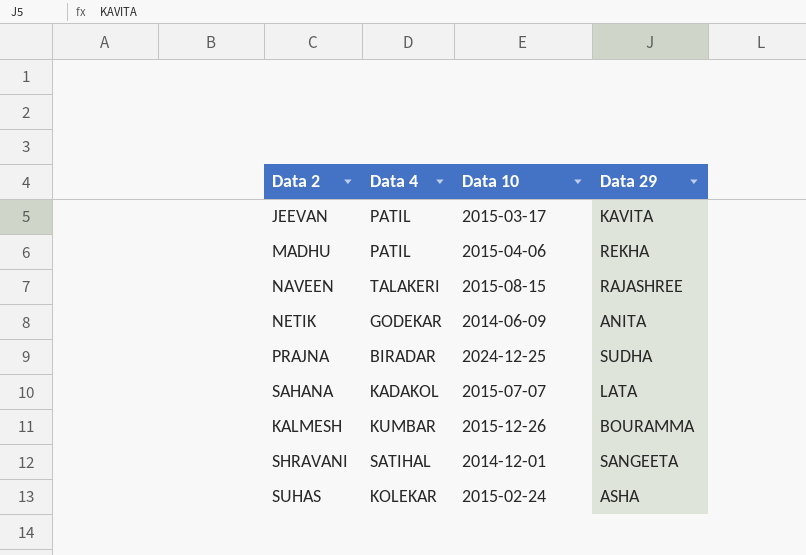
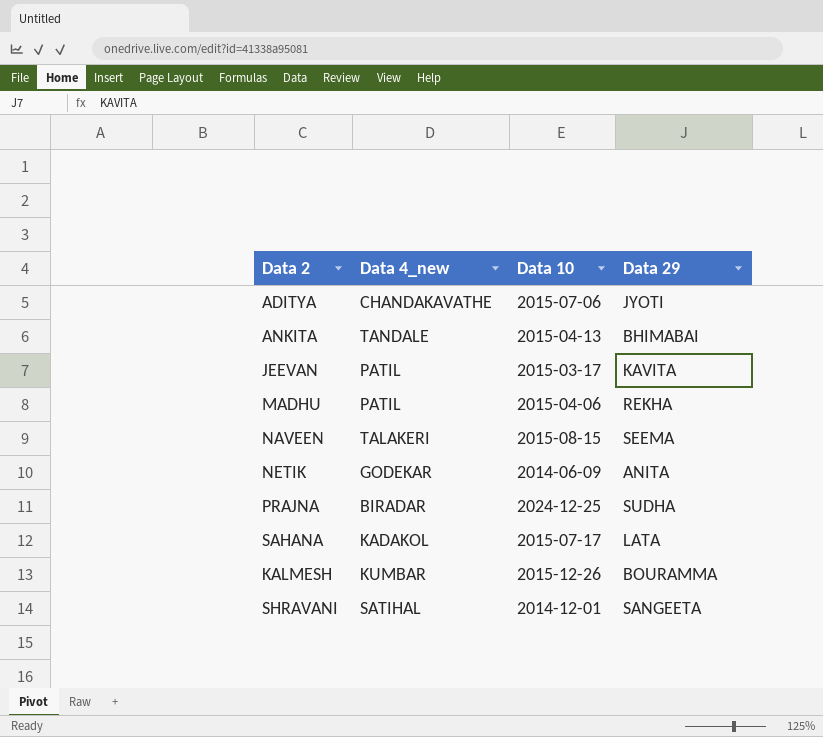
column name: Data 4 -> Data 4_new
row SUHAS: KOLEKAR | 2015-02-24 | ASHA -> none
row ADITYA: none -> CHANDAKAVATHE | 2015-07-06 | JYOTI
row ANKITA: none -> TANDALE | 2015-04-13 | BHIMABAI
NAVEEN | Data 29: RAJASHREE -> SEEMA
SAHANA | Data 10: 2015-07-07 -> 2015-07-17

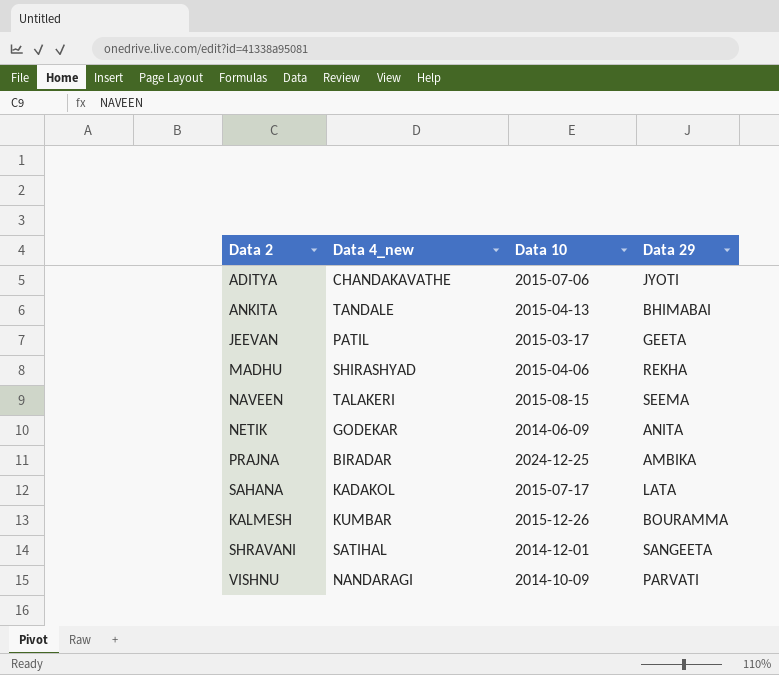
JEEVAN | Data 29: KAVITA -> GEETA
MADHU | Data 4_new: PATIL -> SHIRASHYAD
PRAJNA | Data 29: SUDHA -> AMBIKA
row VISHNU: none -> NANDARAGI | 2014-10-09 | PARVATI

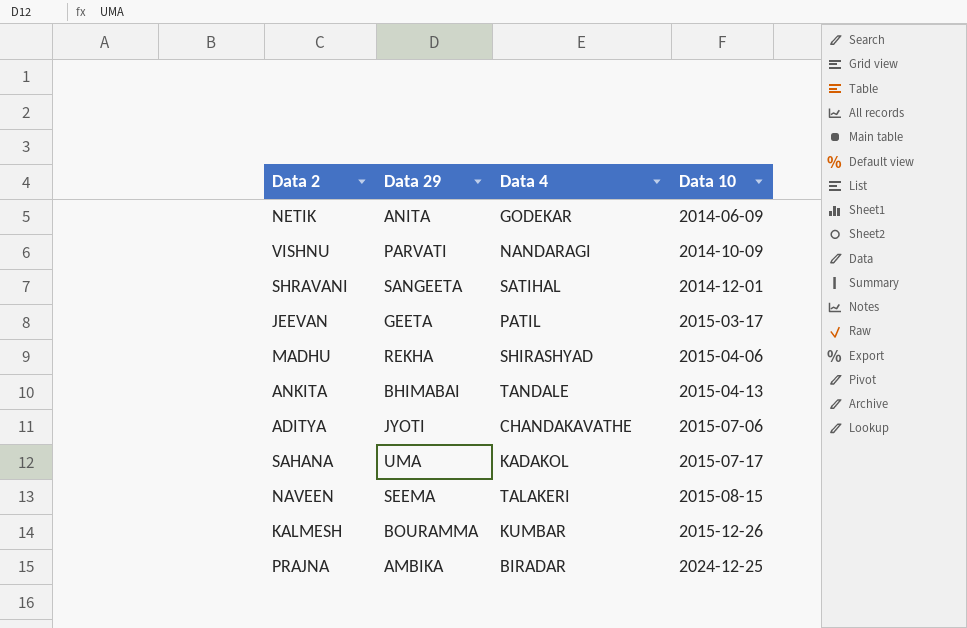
row order: none -> Data 10 ascending
column Data 29 | position: 4 -> 2
column name: Data 4_new -> Data 4
SAHANA | Data 29: LATA -> UMA

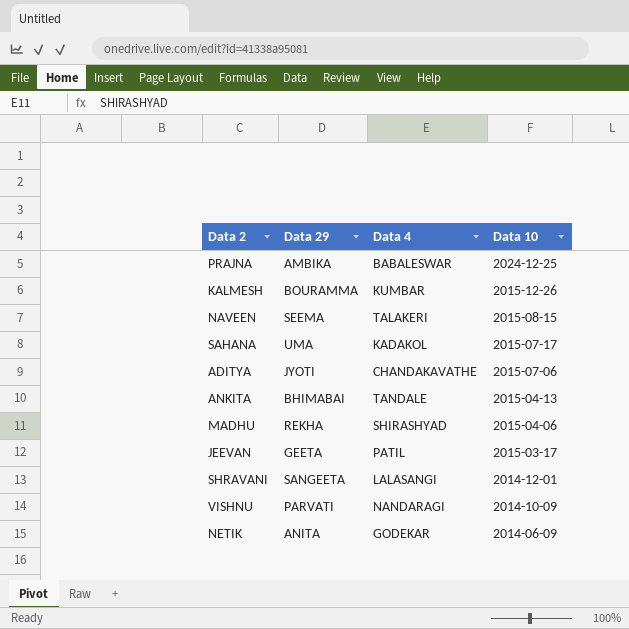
row order: Data 10 ascending -> Data 10 descending
PRAJNA | Data 4: BIRADAR -> BABALESWAR
SHRAVANI | Data 4: SATIHAL -> LALASANGI

